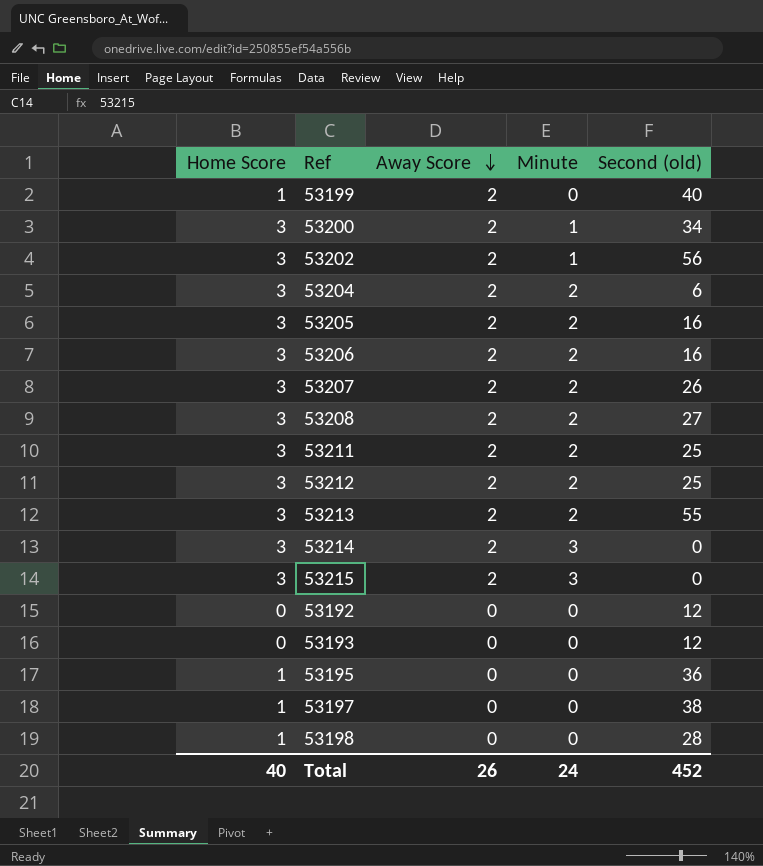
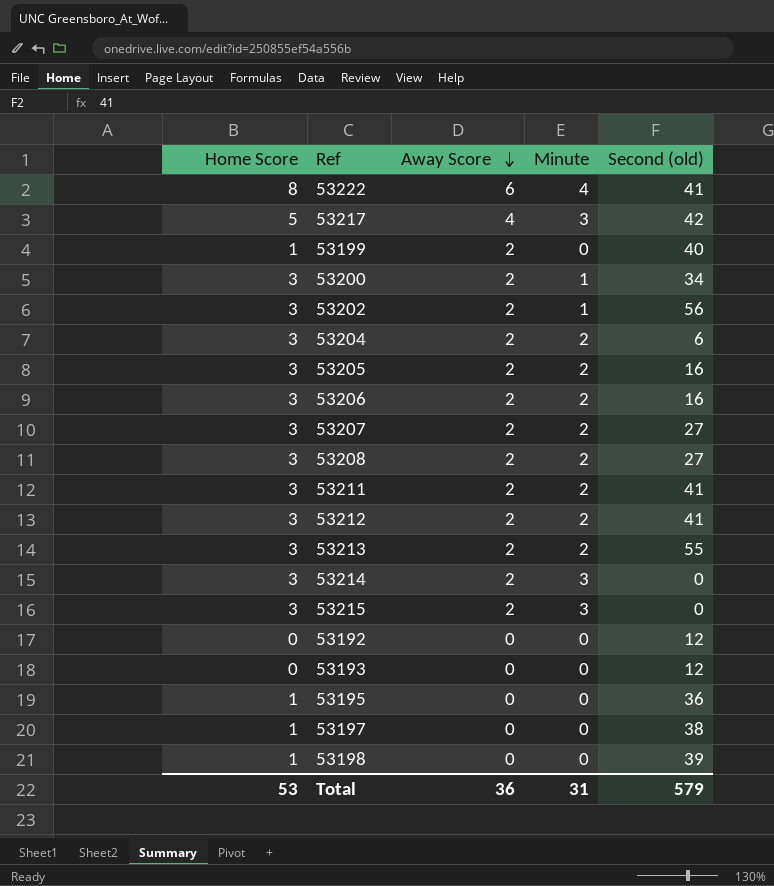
row 53222: none -> 8 | 6 | 4 | 41
row 53217: none -> 5 | 4 | 3 | 42
53207 | Second (old): 26 -> 27
53211 | Second (old): 25 -> 41
53212 | Second (old): 25 -> 41
53198 | Second (old): 28 -> 39
Total | Home Score: 40 -> 53
Total | Away Score: 26 -> 36
Total | Minute: 24 -> 31
Total | Second (old): 452 -> 579

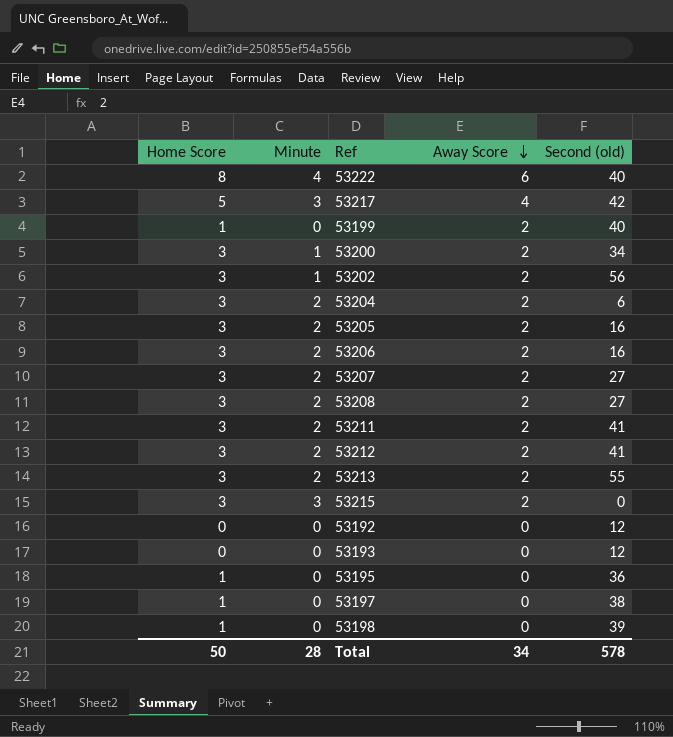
column Minute | position: 4 -> 2
row 53214: 3 | 2 | 3 | 0 -> none
53222 | Second (old): 41 -> 40
Total | Home Score: 53 -> 50
Total | Minute: 31 -> 28
Total | Away Score: 36 -> 34
Total | Second (old): 579 -> 578

